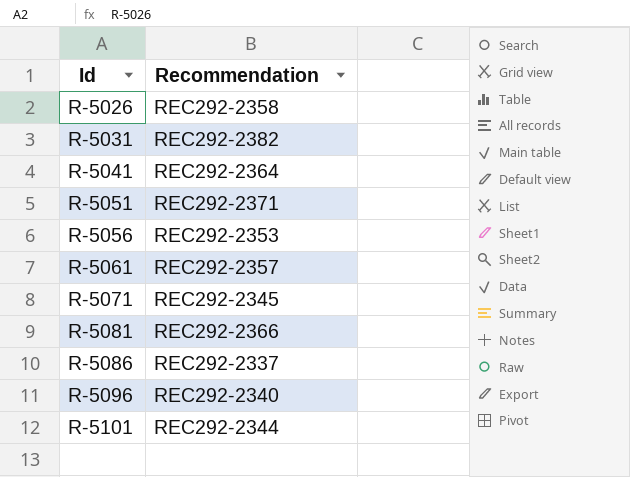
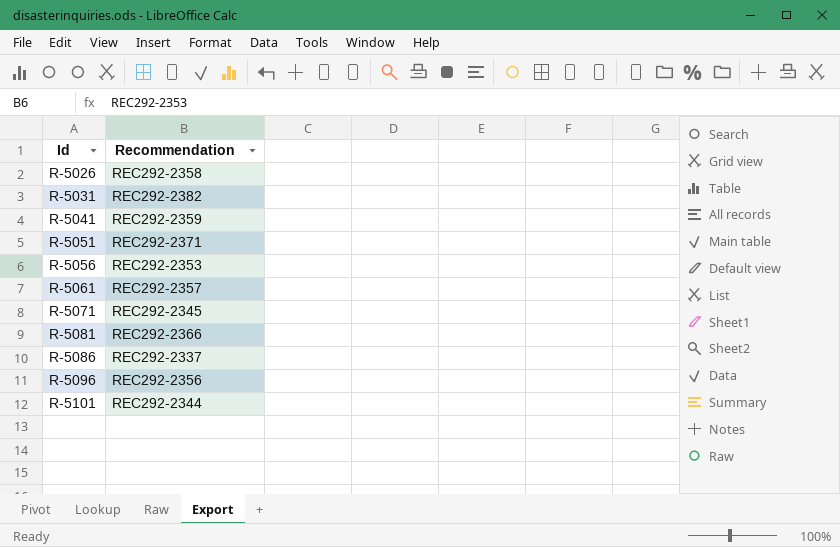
R-5041 | Recommendation: REC292-2364 -> REC292-2359
R-5096 | Recommendation: REC292-2340 -> REC292-2356

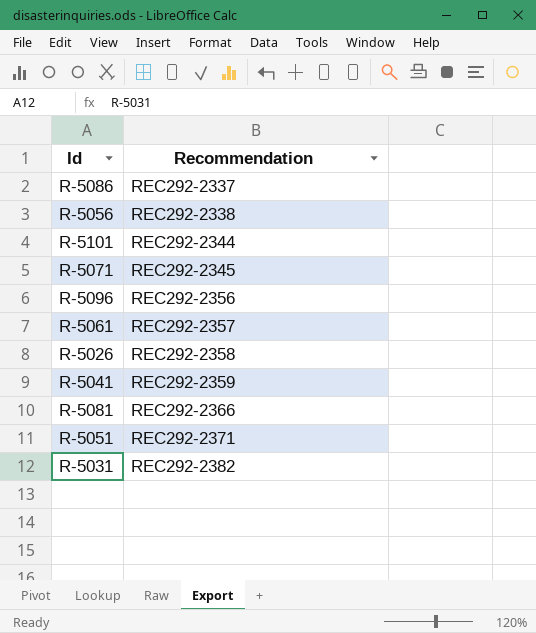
row order: Id ascending -> Recommendation ascending
R-5056 | Recommendation: REC292-2353 -> REC292-2338

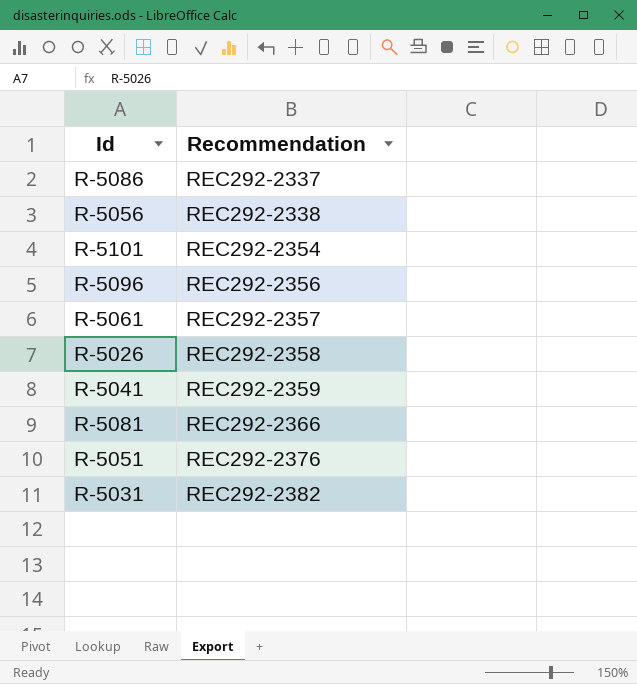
row R-5071: REC292-2345 -> none
R-5101 | Recommendation: REC292-2344 -> REC292-2354
R-5051 | Recommendation: REC292-2371 -> REC292-2376

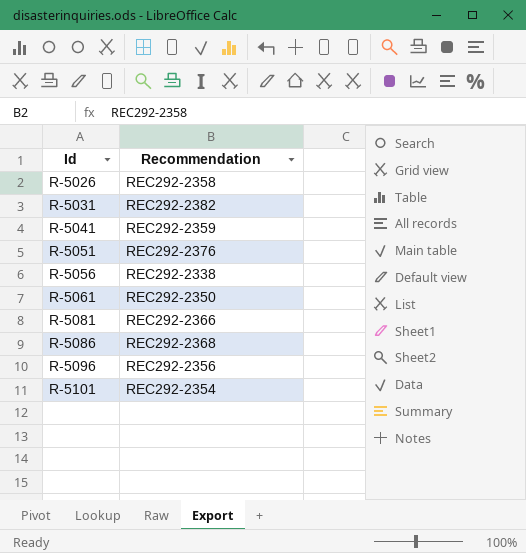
row order: Recommendation ascending -> Id ascending
R-5061 | Recommendation: REC292-2357 -> REC292-2350
R-5086 | Recommendation: REC292-2337 -> REC292-2368

